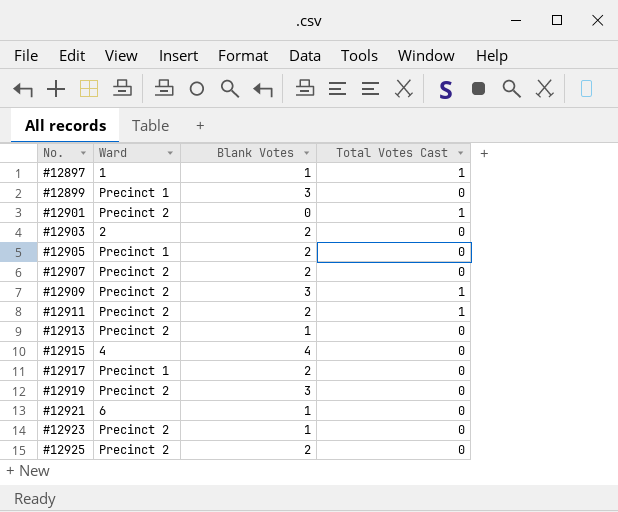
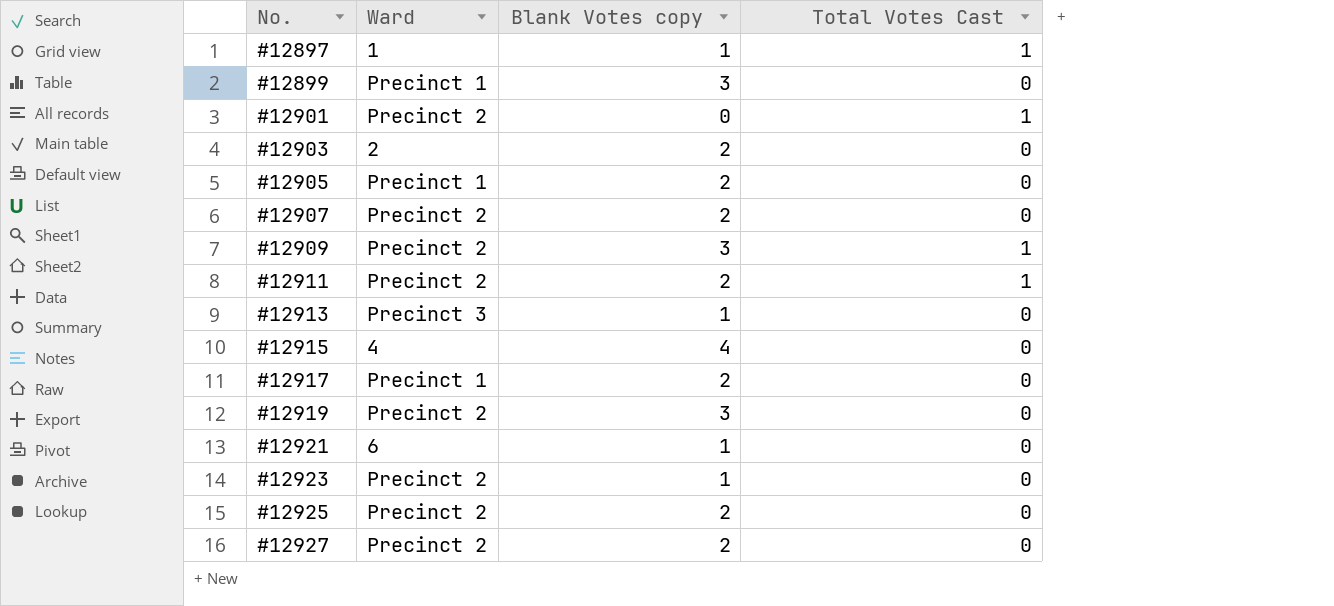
column name: Blank Votes -> Blank Votes copy
#12913 | Ward: Precinct 2 -> Precinct 3
row #12927: none -> Precinct 2 | 2 | 0

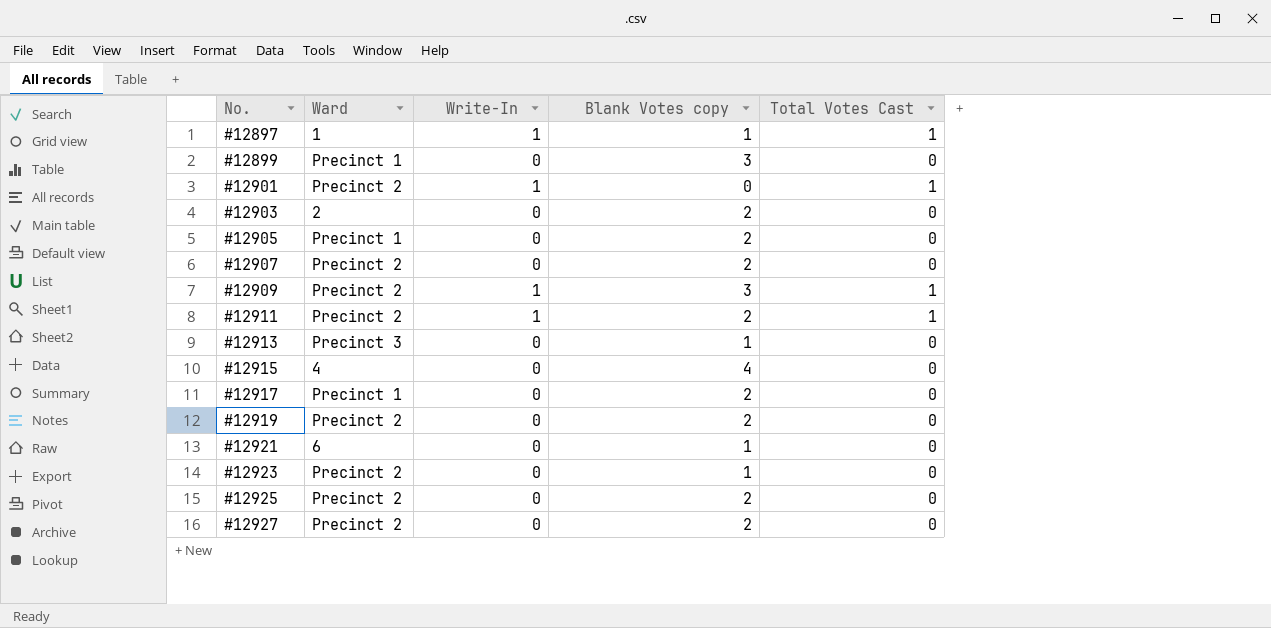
column Write-In | position: none -> 3
#12919 | Blank Votes copy: 3 -> 2

